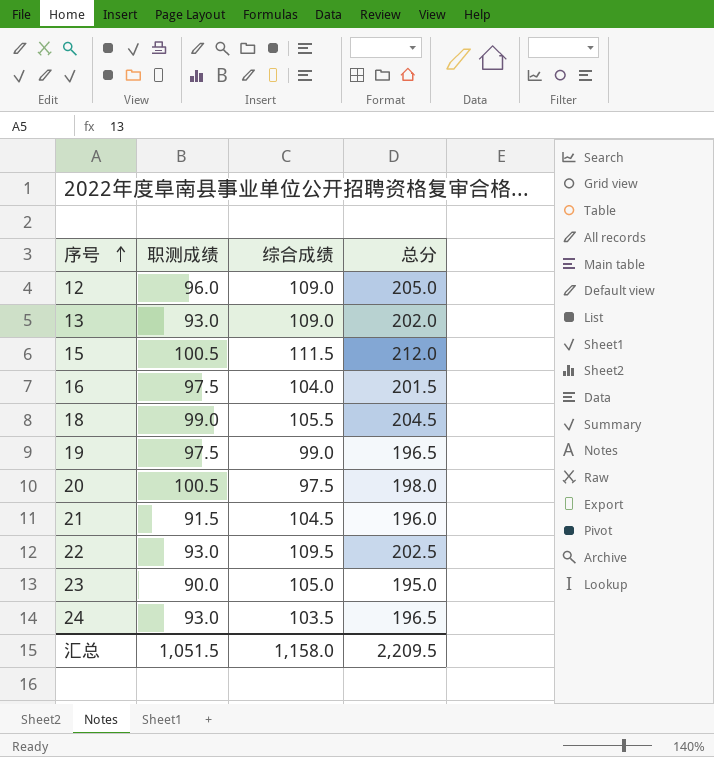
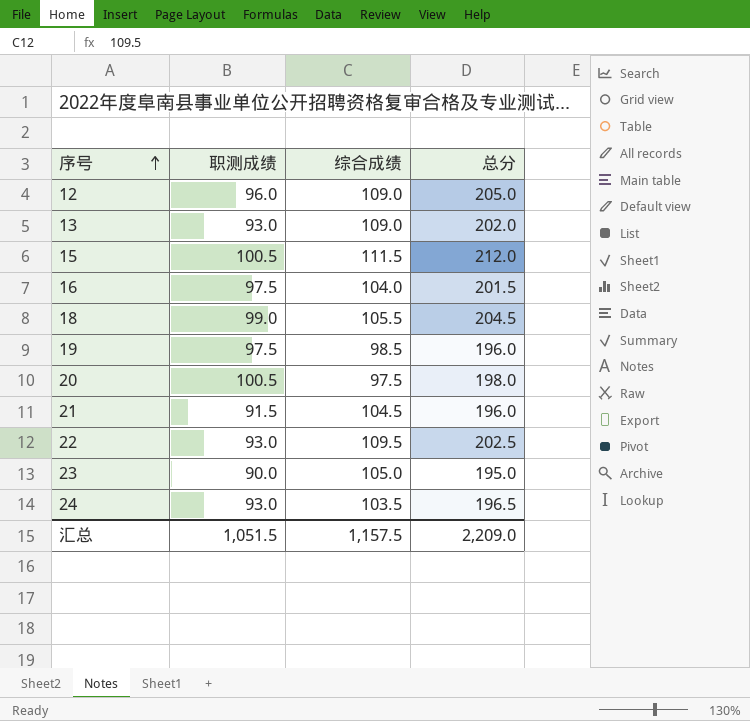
19 | 综合成绩: 99.0 -> 98.5
19 | 总分: 196.5 -> 196.0
汇总 | 综合成绩: 1,158.0 -> 1,157.5
汇总 | 总分: 2,209.5 -> 2,209.0

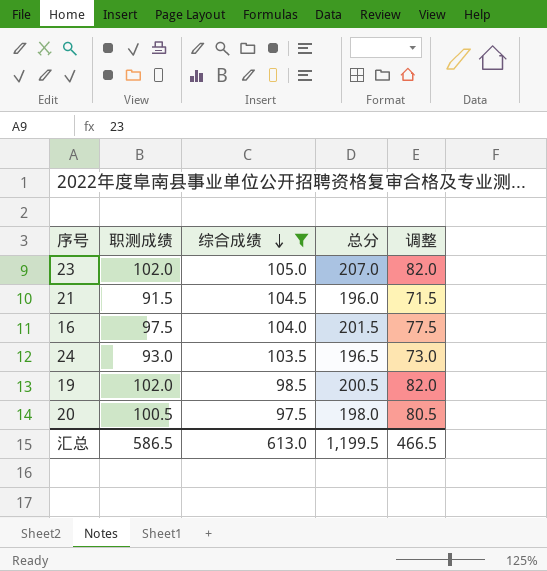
filter: none -> 综合成绩 <= 105.0
row order: 序号 ascending -> 综合成绩 descending
column 调整 | formula: none -> [职测成绩] - 20
23 | 职测成绩: 90.0 -> 102.0
23 | 总分: 195.0 -> 207.0
19 | 职测成绩: 97.5 -> 102.0
19 | 总分: 196.0 -> 200.5
汇总 | 职测成绩: 1,051.5 -> 586.5
汇总 | 综合成绩: 1,157.5 -> 613.0
汇总 | 总分: 2,209.0 -> 1,199.5

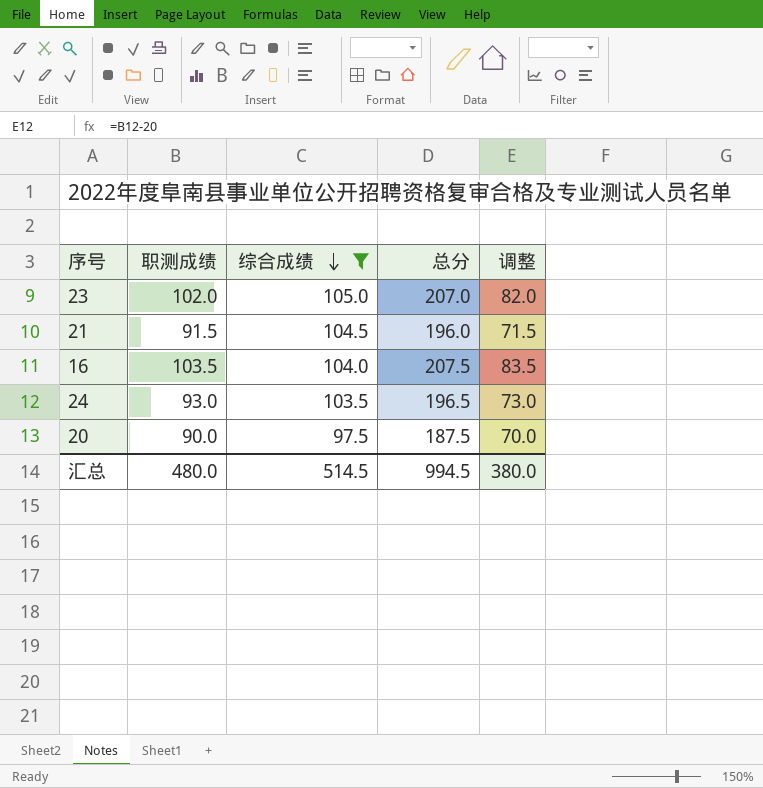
row 19: 102.0 | 98.5 | 200.5 | 82.0 -> none
16 | 职测成绩: 97.5 -> 103.5
16 | 总分: 201.5 -> 207.5
16 | 调整: 77.5 -> 83.5
20 | 职测成绩: 100.5 -> 90.0
20 | 总分: 198.0 -> 187.5
20 | 调整: 80.5 -> 70.0
汇总 | 职测成绩: 586.5 -> 480.0
汇总 | 综合成绩: 613.0 -> 514.5
汇总 | 总分: 1,199.5 -> 994.5
汇总 | 调整: 466.5 -> 380.0

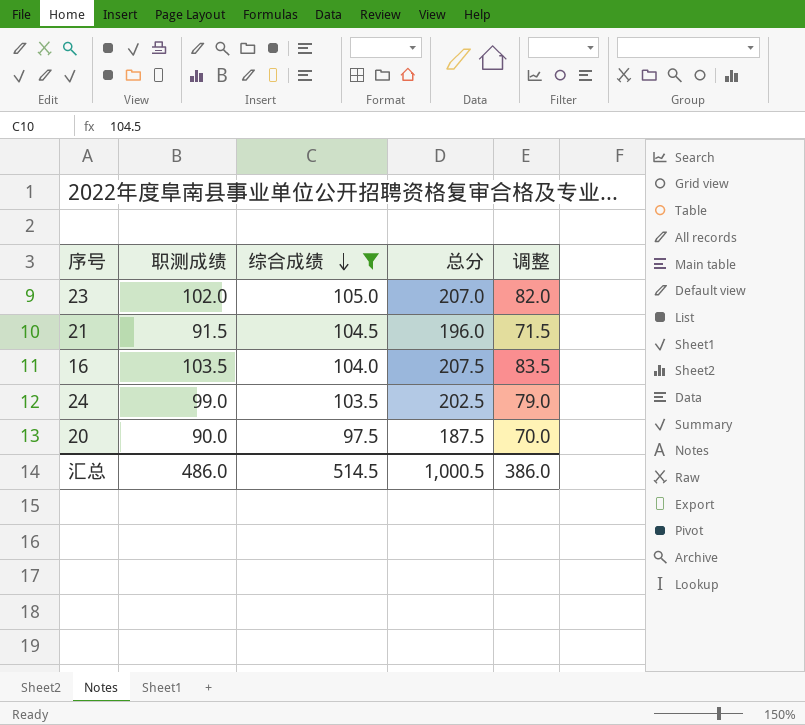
24 | 职测成绩: 93.0 -> 99.0
24 | 总分: 196.5 -> 202.5
24 | 调整: 73.0 -> 79.0
汇总 | 职测成绩: 480.0 -> 486.0
汇总 | 总分: 994.5 -> 1,000.5
汇总 | 调整: 380.0 -> 386.0

